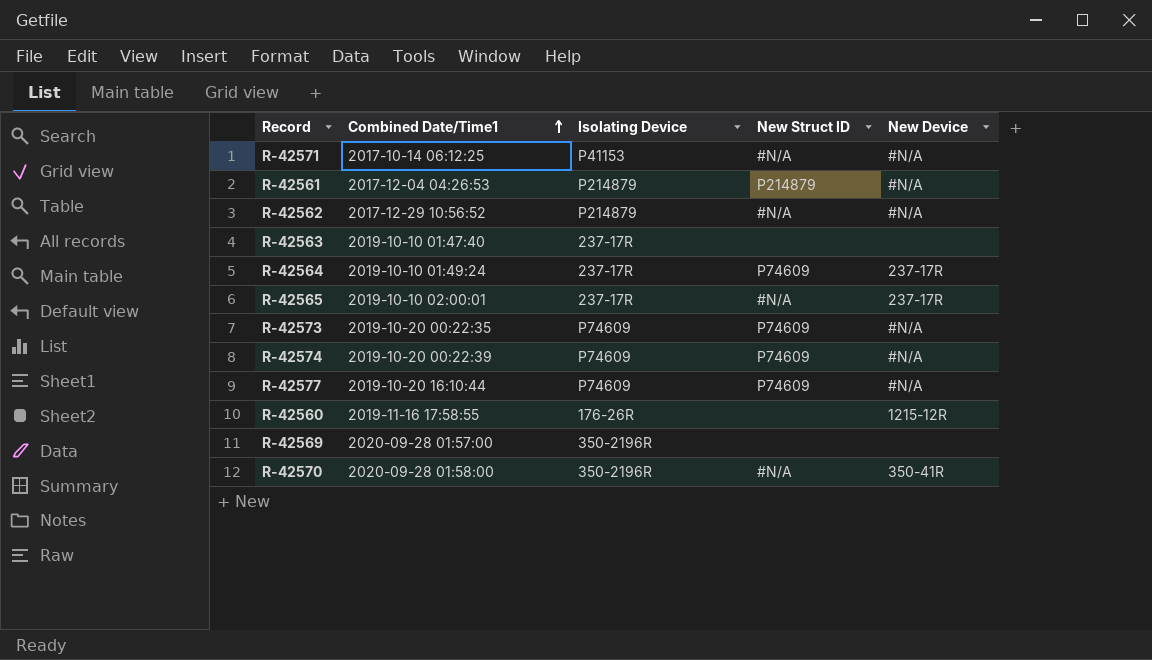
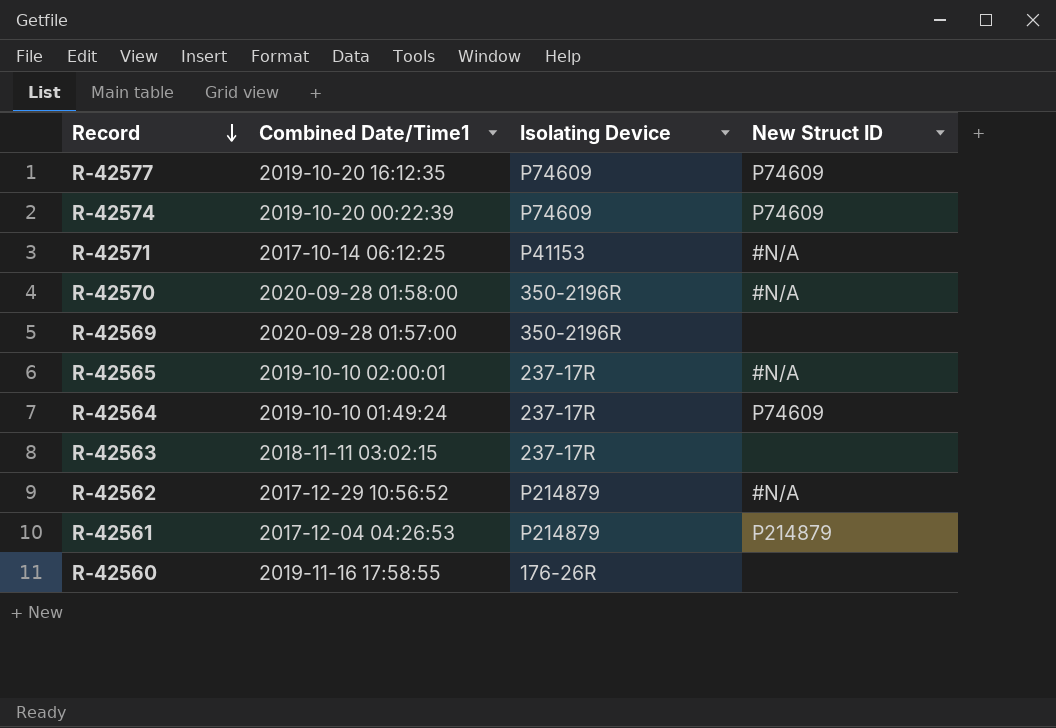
row order: Combined Date/Time1 ascending -> Record descending
column New Device | position: 5 -> none
row R-42573: 2019-10-20 00:22:35 | P74609 | P74609 | #N/A -> none
R-42577 | Combined Date/Time1: 2019-10-20 16:10:44 -> 2019-10-20 16:12:35
R-42563 | Combined Date/Time1: 2019-10-10 01:47:40 -> 2018-11-11 03:02:15

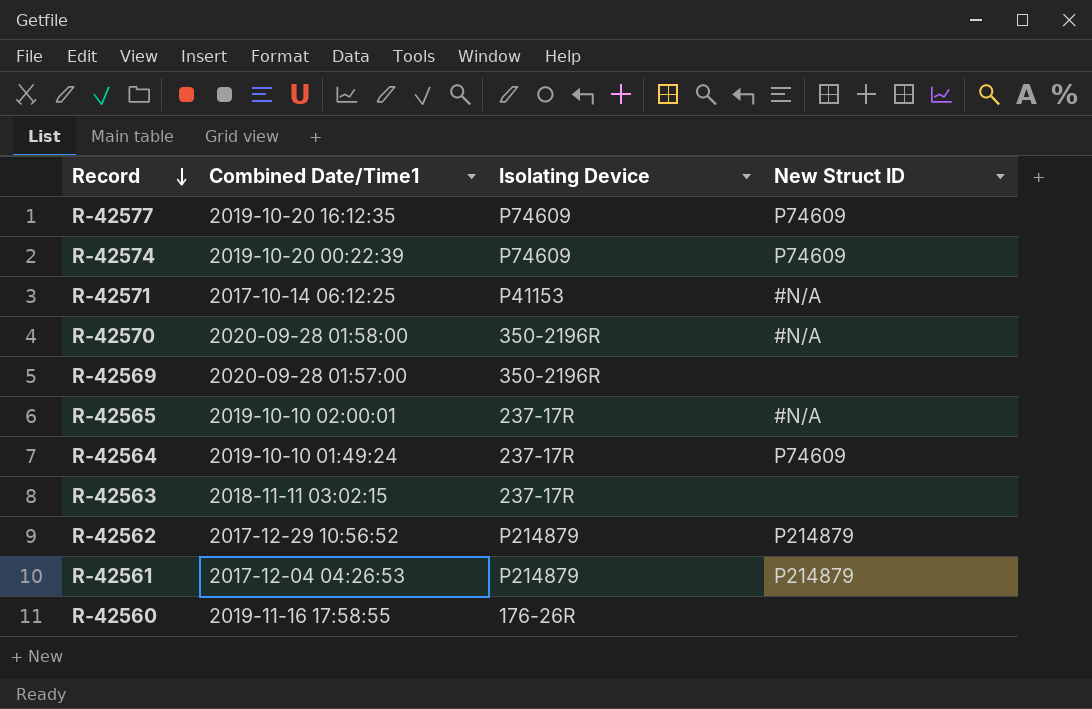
R-42562 | New Struct ID: #N/A -> P214879

